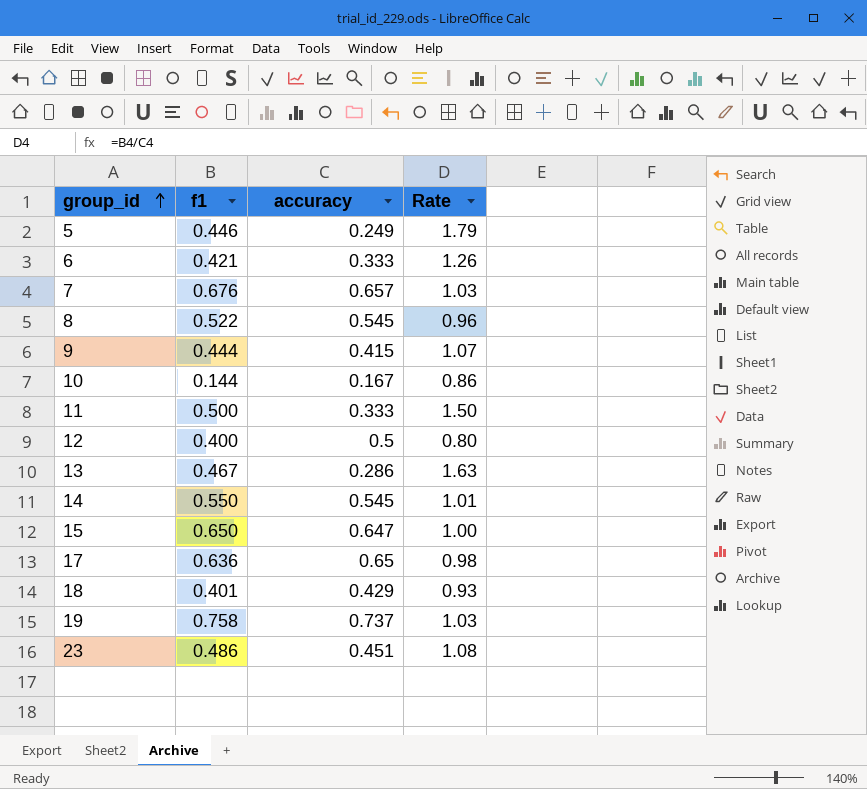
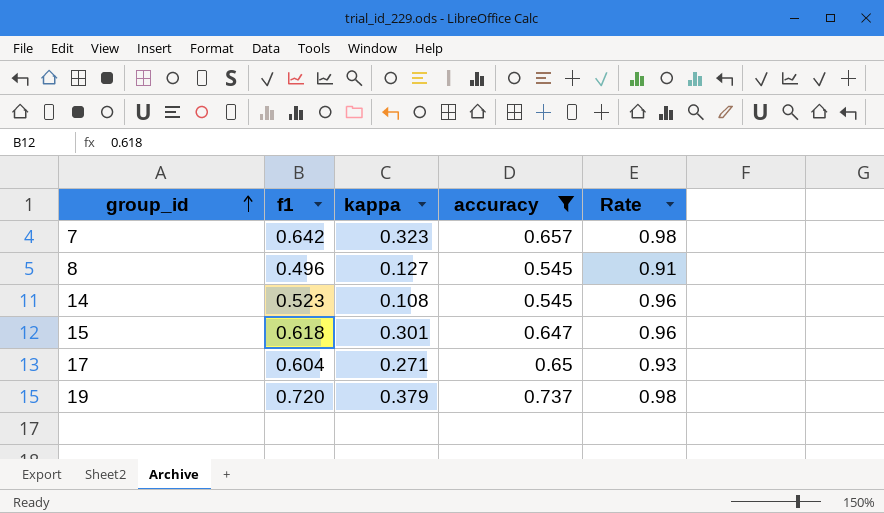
filter: none -> accuracy >= 0.545
column kappa | position: none -> 3
7 | f1: 0.676 -> 0.642
7 | Rate: 1.03 -> 0.98
8 | f1: 0.522 -> 0.496
8 | Rate: 0.96 -> 0.91
14 | f1: 0.550 -> 0.523
14 | Rate: 1.01 -> 0.96
15 | f1: 0.650 -> 0.618
15 | Rate: 1.00 -> 0.96
17 | f1: 0.636 -> 0.604
17 | Rate: 0.98 -> 0.93
19 | f1: 0.758 -> 0.720
19 | Rate: 1.03 -> 0.98

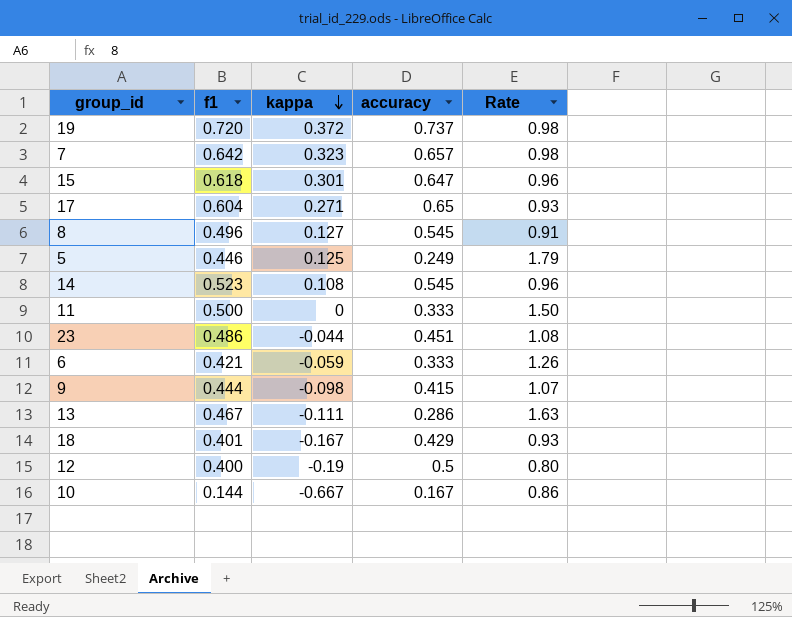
filter: accuracy >= 0.545 -> none
row order: group_id ascending -> kappa descending
19 | kappa: 0.379 -> 0.372

